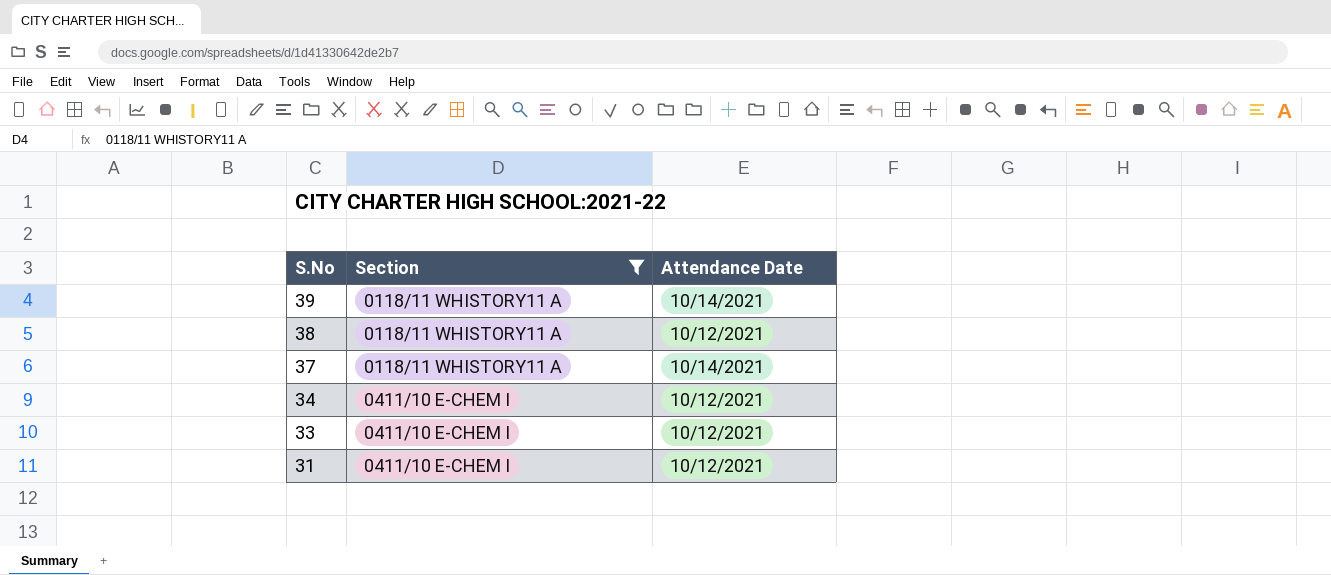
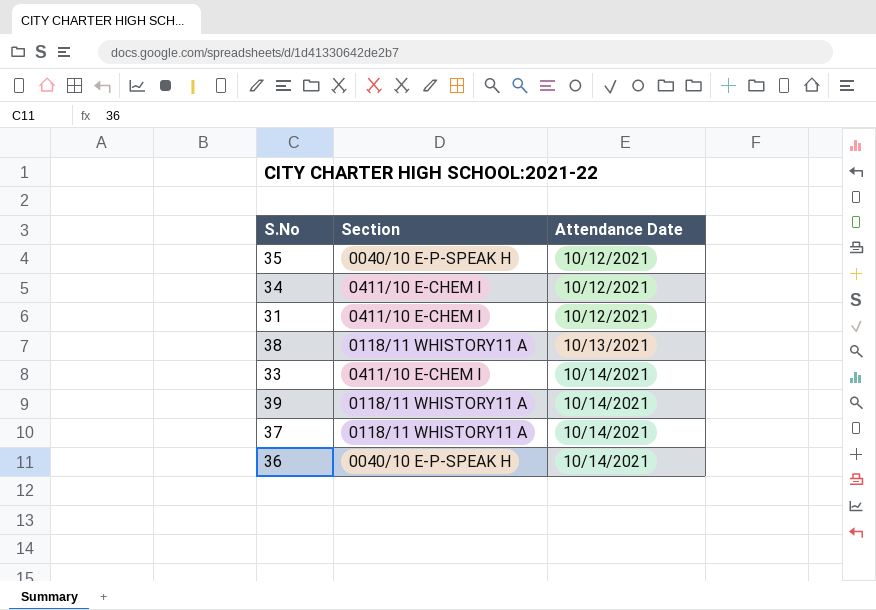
filter: Section != 0040/10 E-P-SPEAK H -> none
row order: S.No descending -> Attendance Date ascending
38 | Attendance Date: 10/12/2021 -> 10/13/2021
33 | Attendance Date: 10/12/2021 -> 10/14/2021

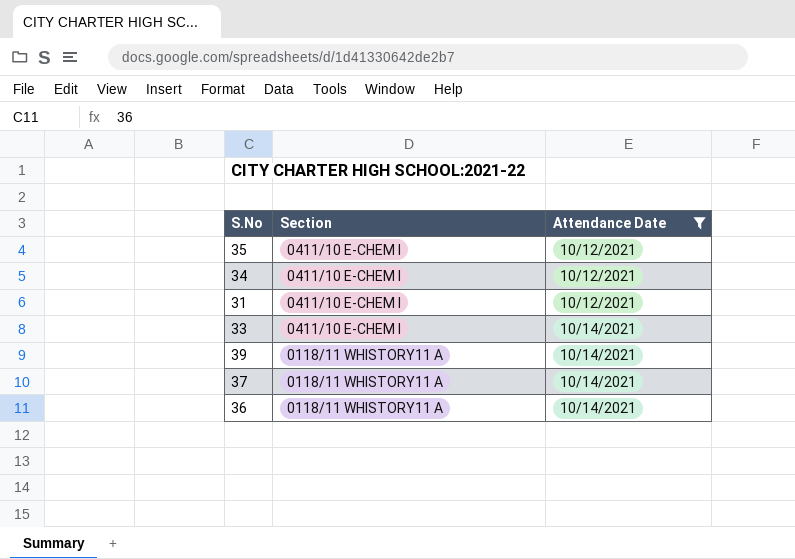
filter: none -> Attendance Date != 10/13/2021
35 | Section: 0040/10 E-P-SPEAK H -> 0411/10 E-CHEM I
36 | Section: 0040/10 E-P-SPEAK H -> 0118/11 WHISTORY11 A

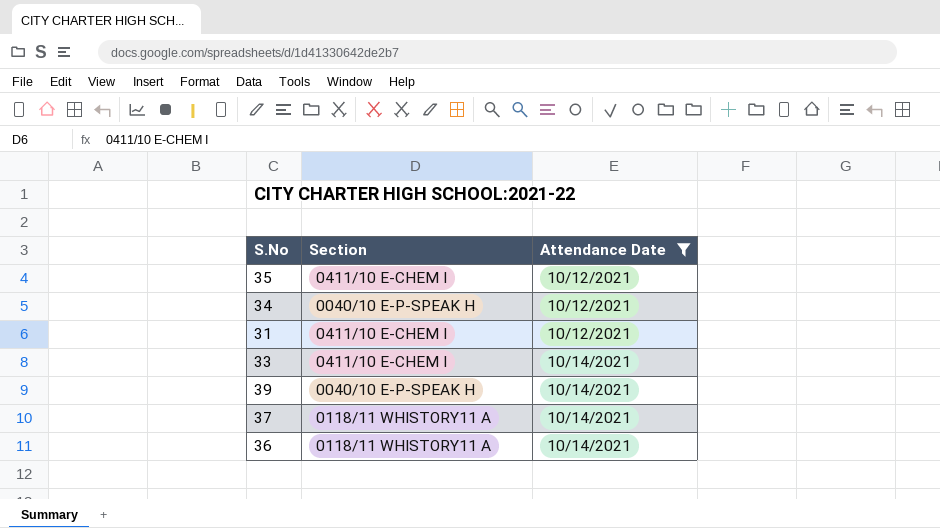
34 | Section: 0411/10 E-CHEM I -> 0040/10 E-P-SPEAK H
39 | Section: 0118/11 WHISTORY11 A -> 0040/10 E-P-SPEAK H

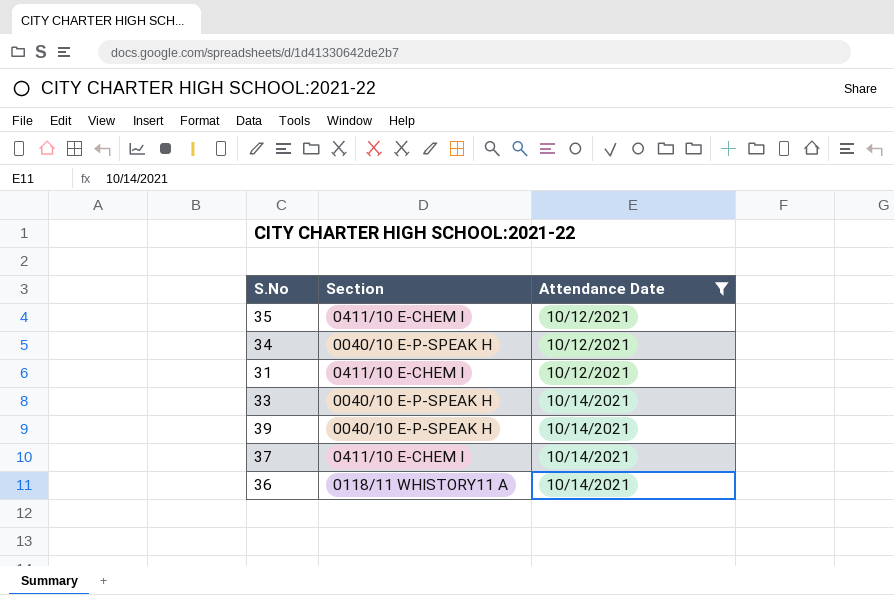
33 | Section: 0411/10 E-CHEM I -> 0040/10 E-P-SPEAK H
37 | Section: 0118/11 WHISTORY11 A -> 0411/10 E-CHEM I

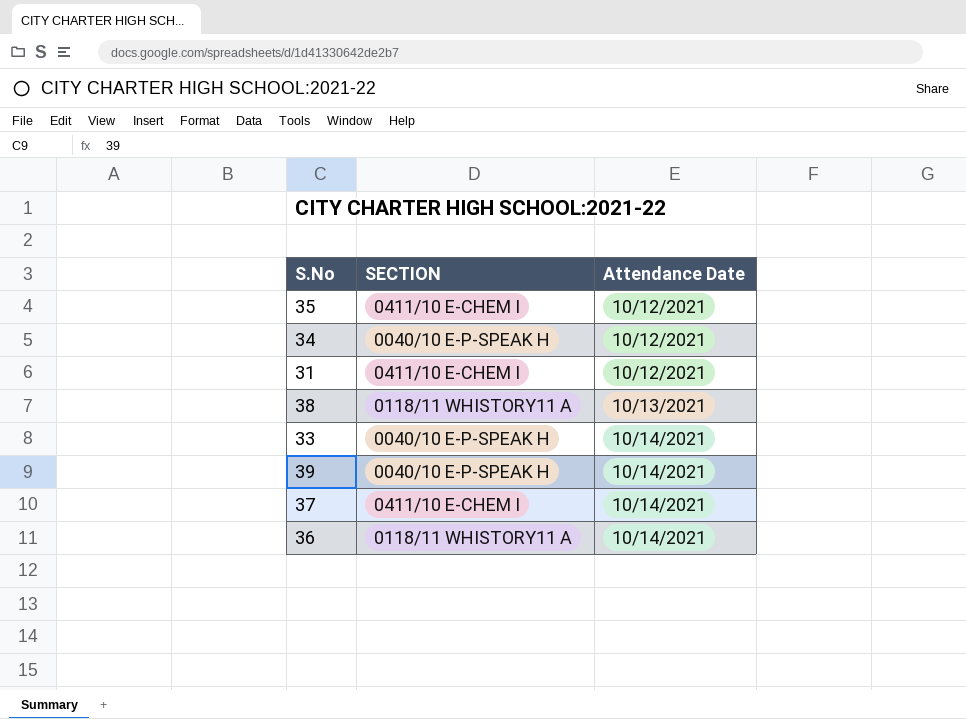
filter: Attendance Date != 10/13/2021 -> none
column name: Section -> SECTION

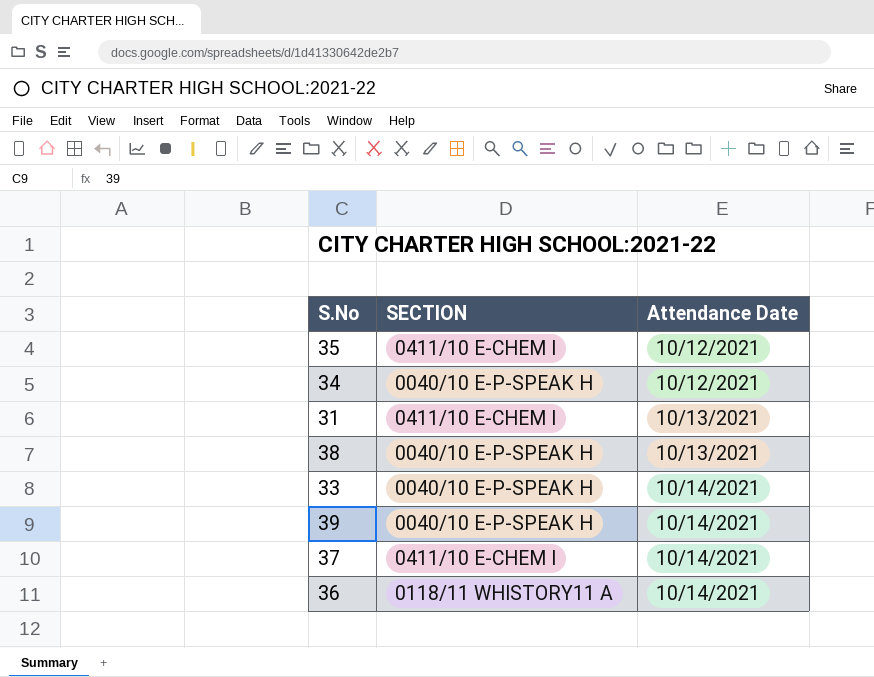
31 | Attendance Date: 10/12/2021 -> 10/13/2021
38 | SECTION: 0118/11 WHISTORY11 A -> 0040/10 E-P-SPEAK H

